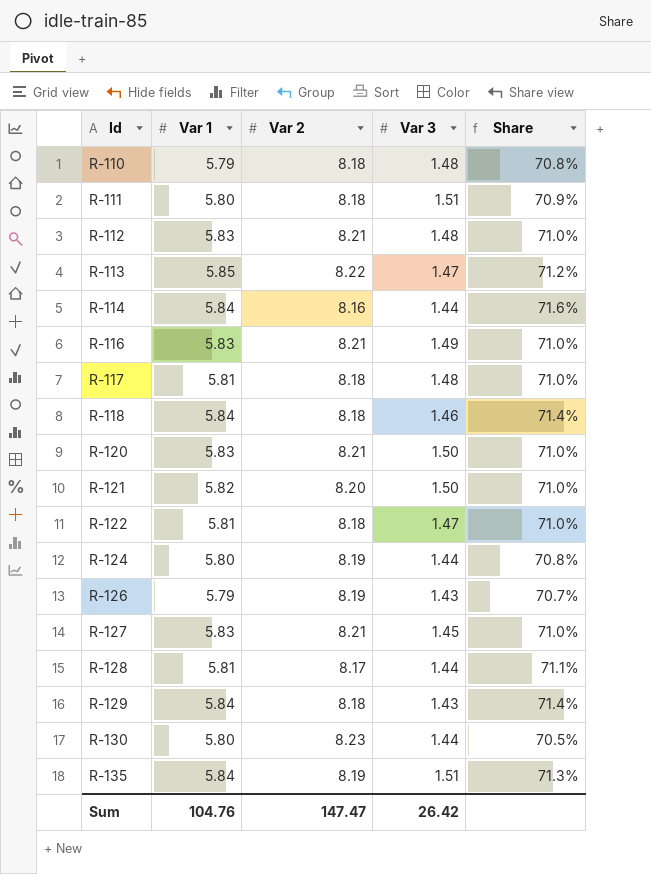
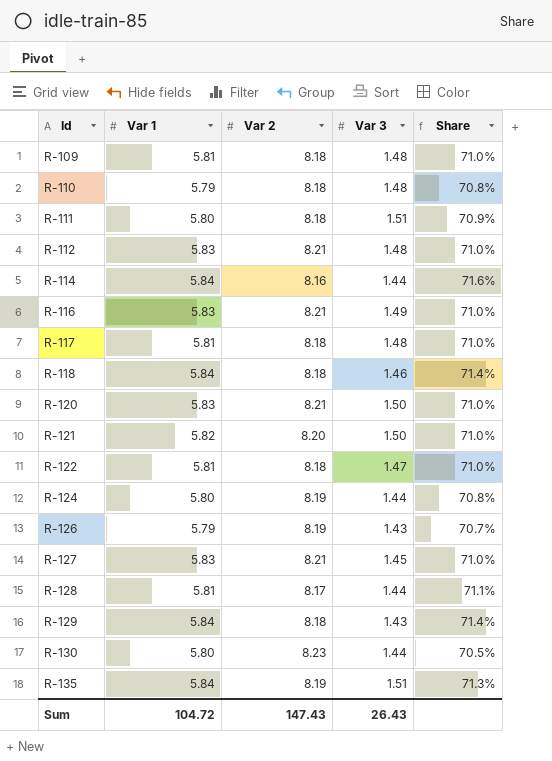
row R-113: 5.85 | 8.22 | 1.47 | 71.2% -> none
row R-109: none -> 5.81 | 8.18 | 1.48 | 71.0%
Sum | Var 1: 104.76 -> 104.72
Sum | Var 2: 147.47 -> 147.43
Sum | Var 3: 26.42 -> 26.43

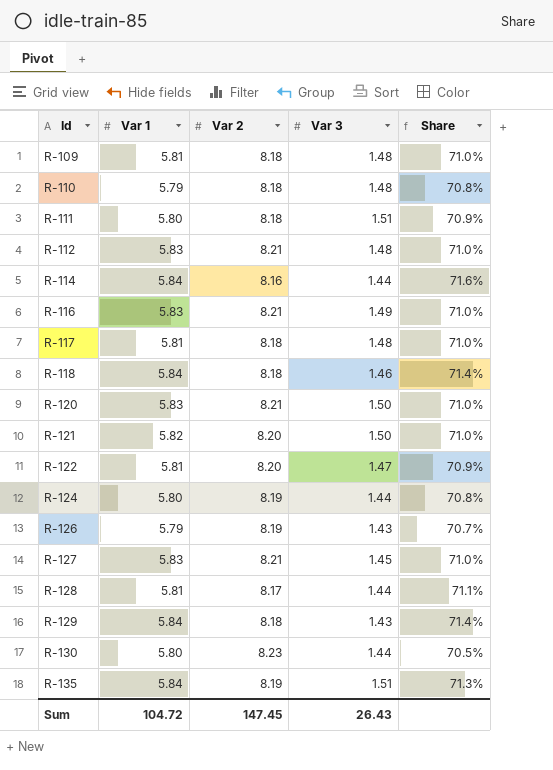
R-122 | Var 2: 8.18 -> 8.20
R-122 | Share: 71.0% -> 70.9%
Sum | Var 2: 147.43 -> 147.45

